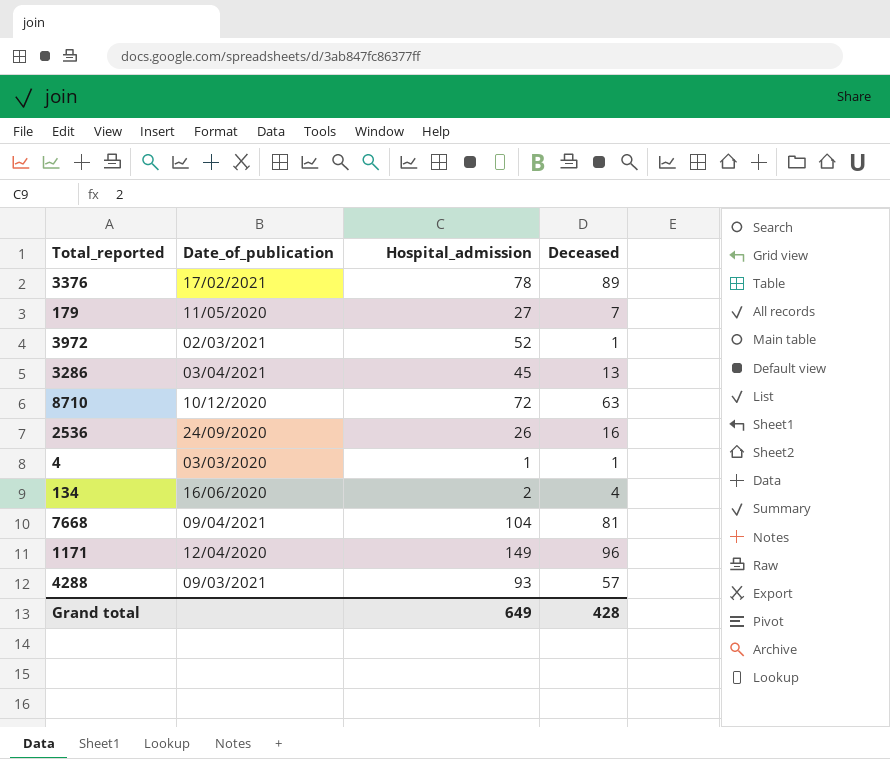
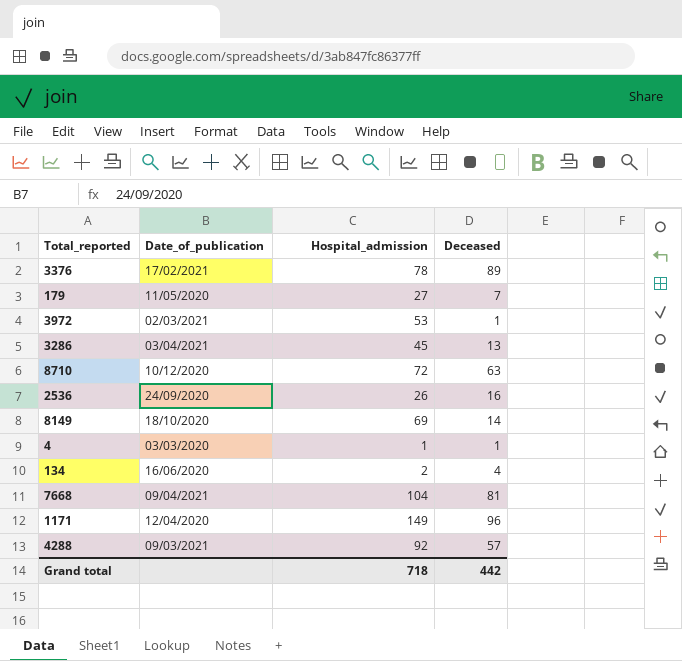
3972 | Hospital_admission: 52 -> 53
row 8149: none -> 18/10/2020 | 69 | 14
4288 | Hospital_admission: 93 -> 92
Grand total | Hospital_admission: 649 -> 718
Grand total | Deceased: 428 -> 442

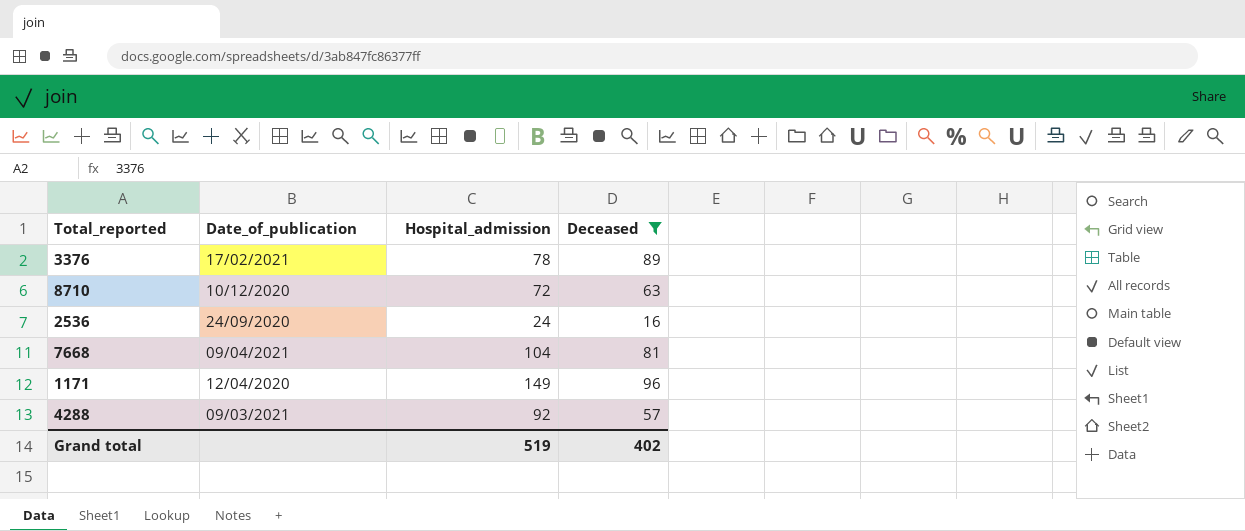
filter: none -> Deceased >= 16
2536 | Hospital_admission: 26 -> 24
Grand total | Hospital_admission: 718 -> 519
Grand total | Deceased: 442 -> 402

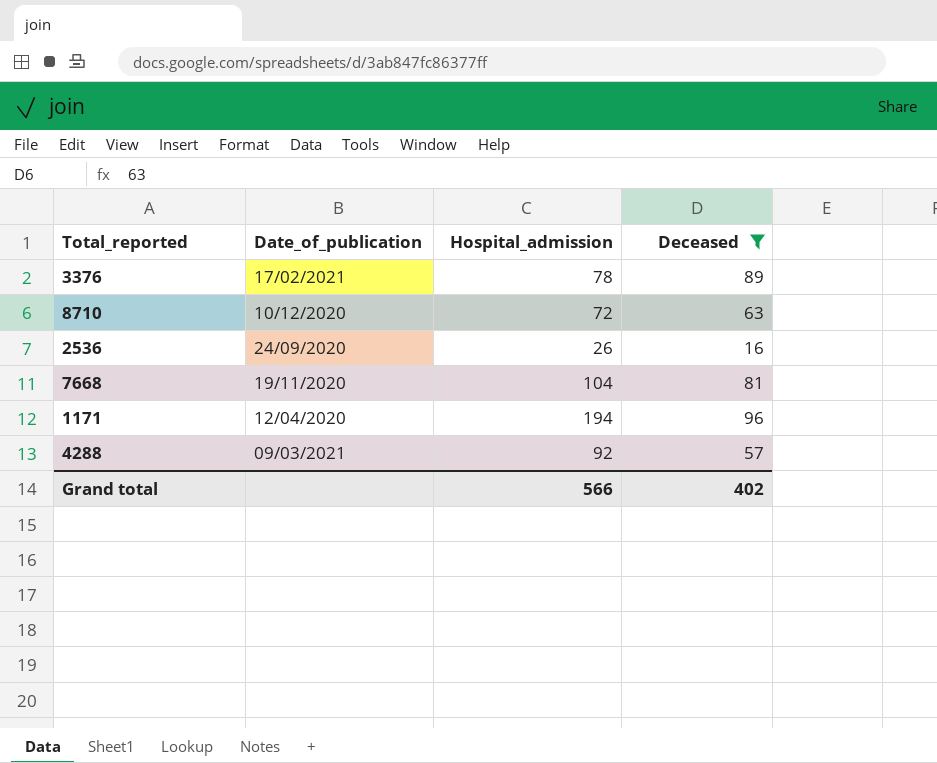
2536 | Hospital_admission: 24 -> 26
7668 | Date_of_publication: 09/04/2021 -> 19/11/2020
1171 | Hospital_admission: 149 -> 194
Grand total | Hospital_admission: 519 -> 566

